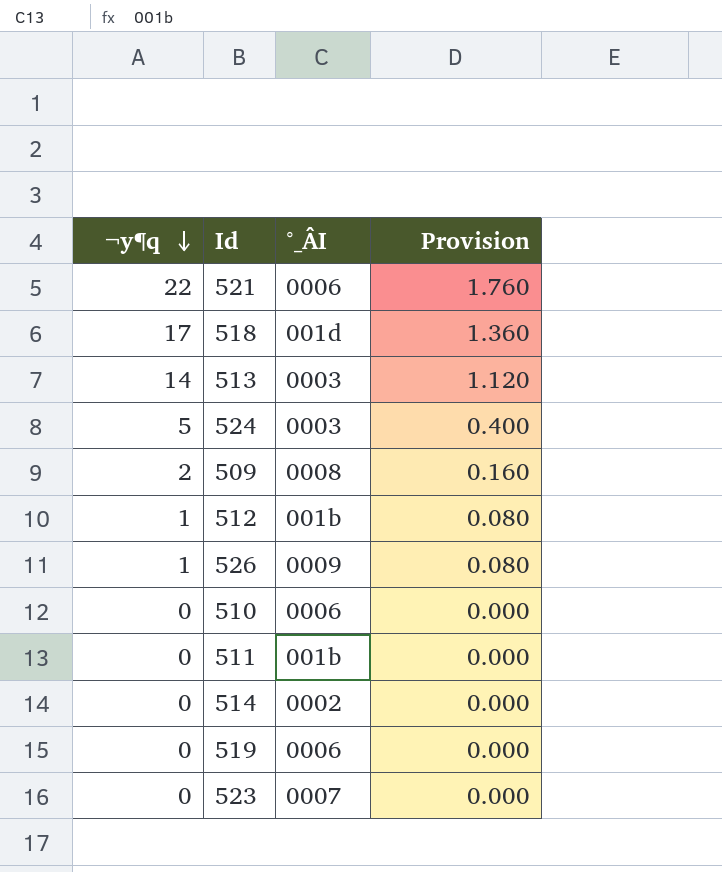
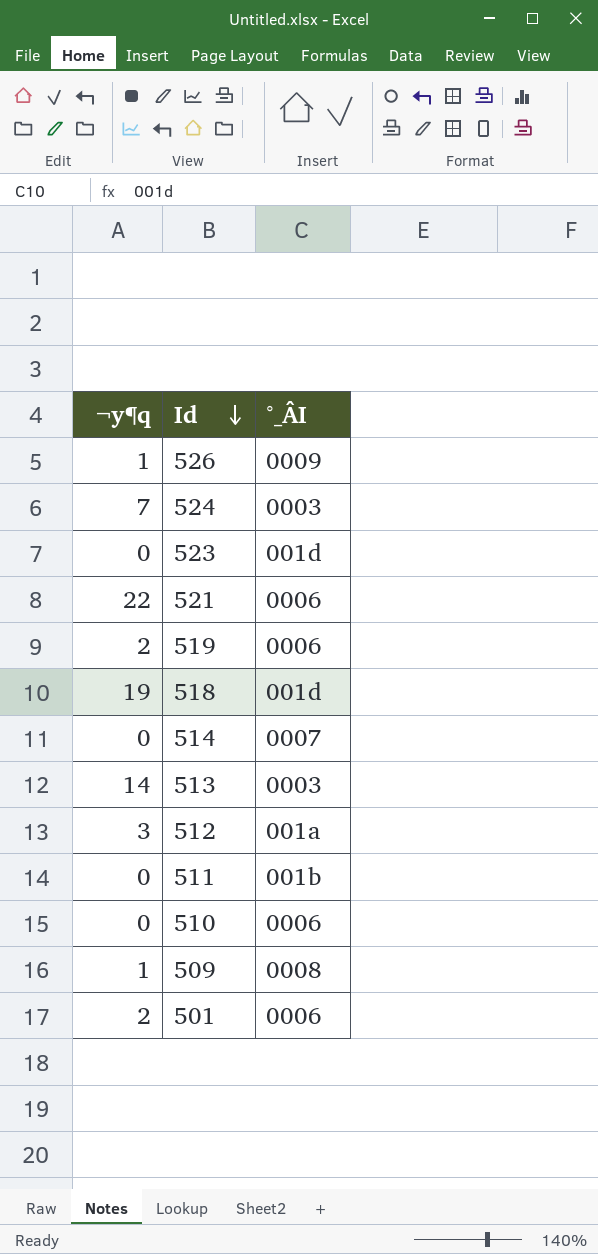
row order: ¬y¶q descending -> Id descending
column Provision | formula: [¬y¶q] * 0.08 -> none
524 | ¬y¶q: 5 -> 7
523 | °_ÂI: 0007 -> 001d
519 | ¬y¶q: 0 -> 2
518 | ¬y¶q: 17 -> 19
514 | °_ÂI: 0002 -> 0007
512 | ¬y¶q: 1 -> 3
512 | °_ÂI: 001b -> 001a
509 | ¬y¶q: 2 -> 1
row 501: none -> 2 | 0006

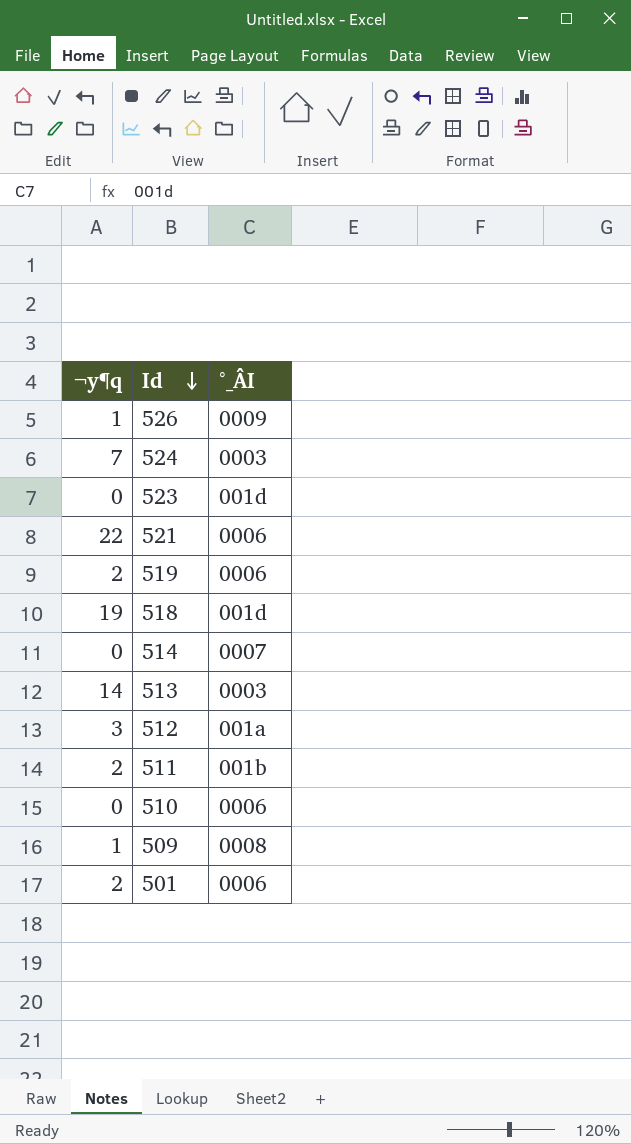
511 | ¬y¶q: 0 -> 2

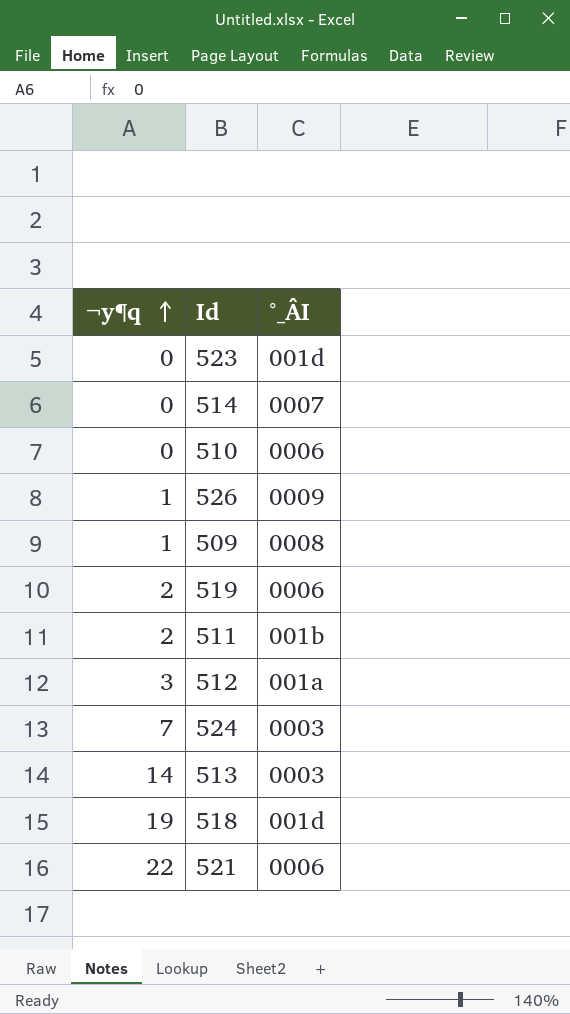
row order: Id descending -> ¬y¶q ascending
row 501: 2 | 0006 -> none

